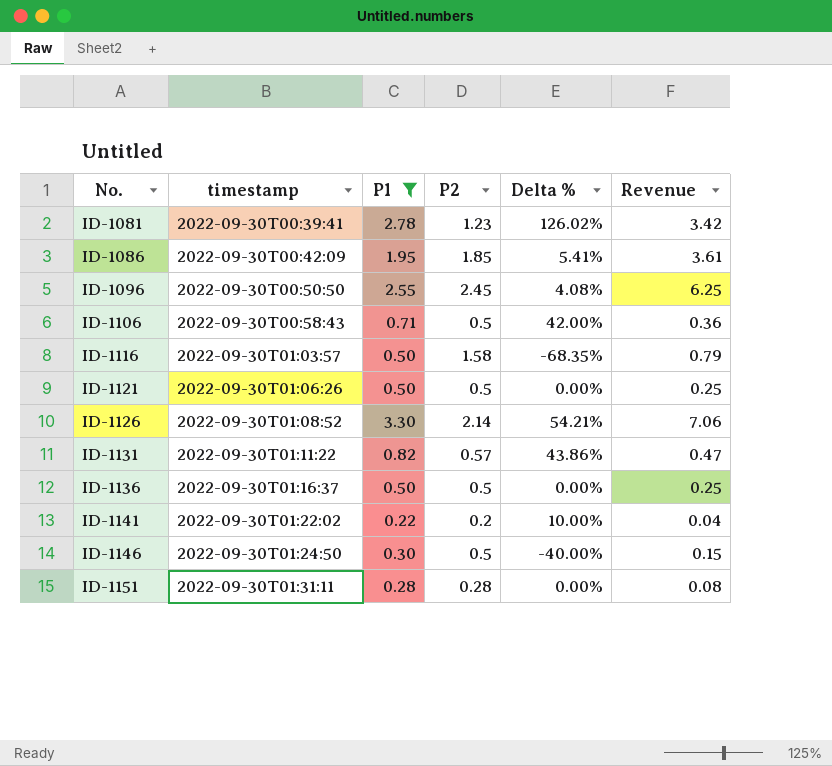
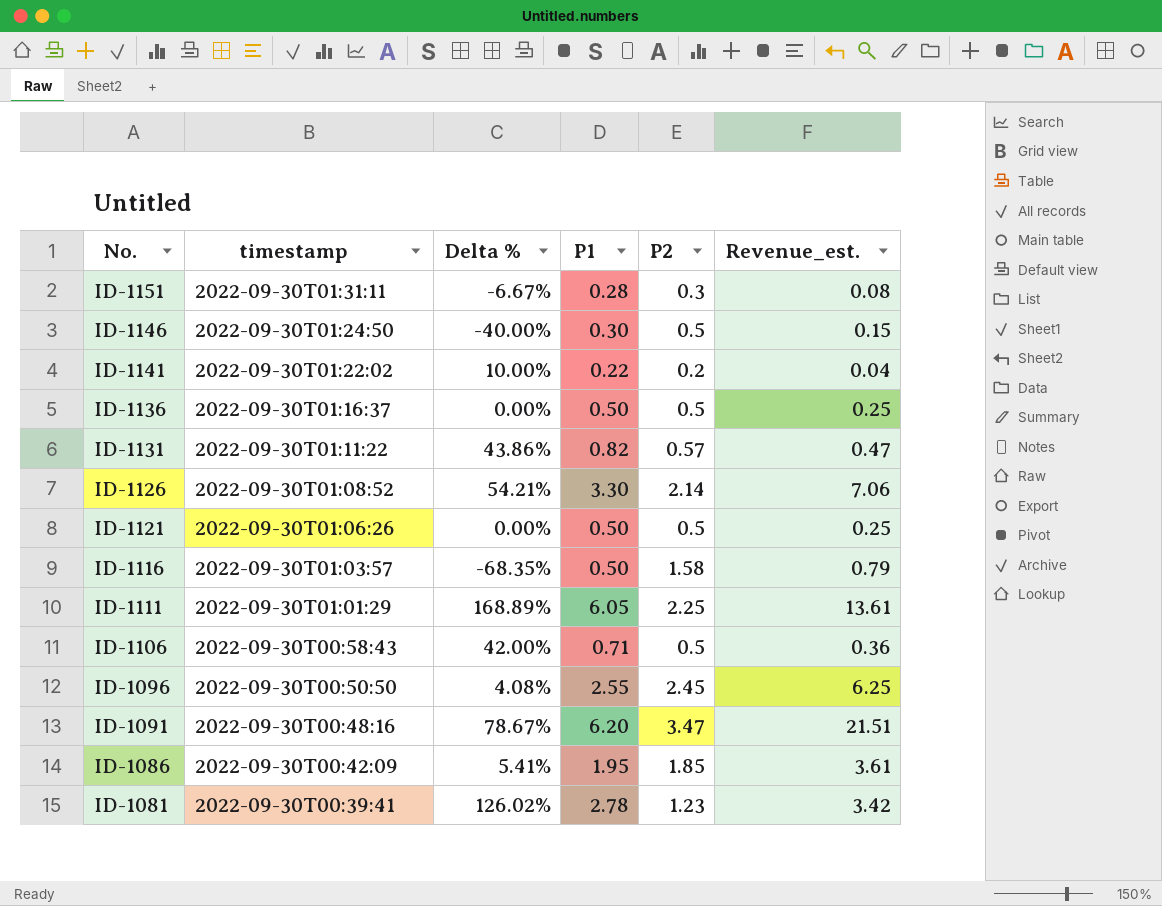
filter: P1 <= 3.30 -> none
row order: No. ascending -> No. descending
column Delta % | position: 5 -> 3
column name: Revenue -> Revenue_est.
ID-1151 | Delta %: 0.00% -> -6.67%
ID-1151 | P2: 0.28 -> 0.3

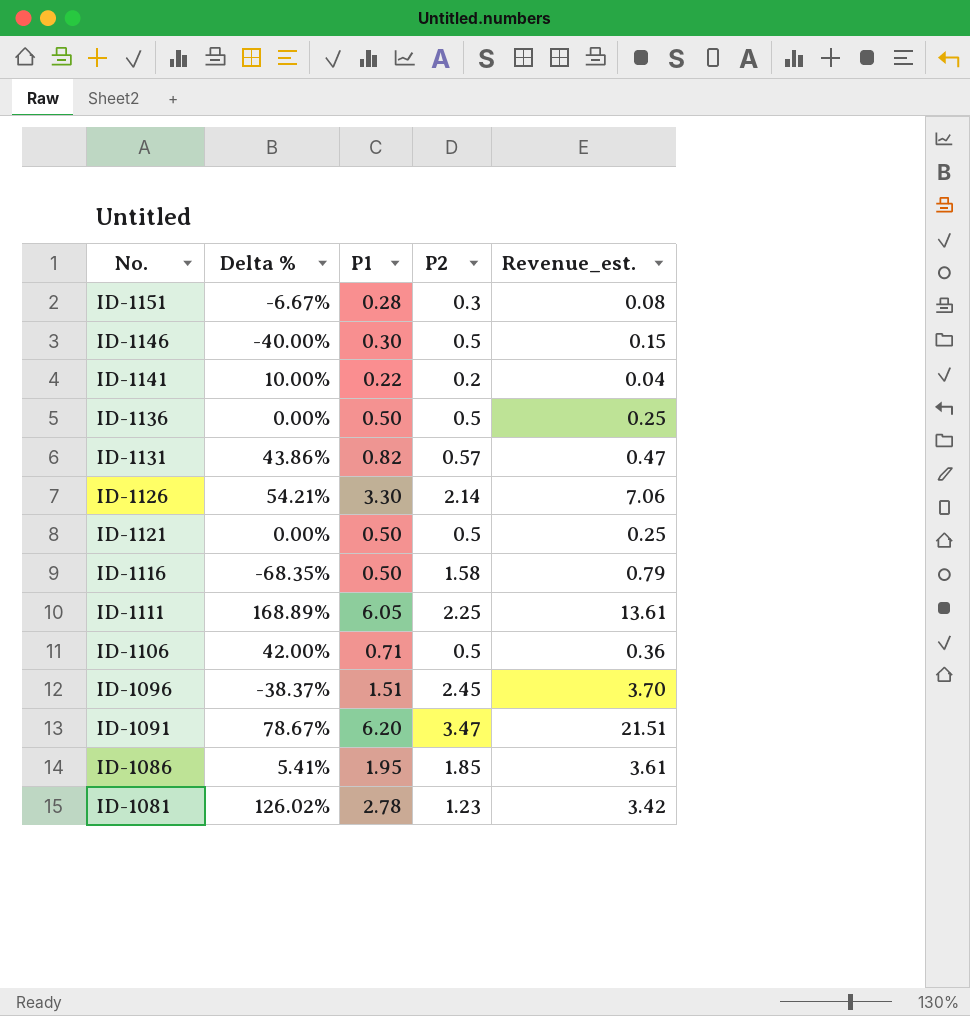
column timestamp | position: 2 -> none
ID-1096 | Delta %: 4.08% -> -38.37%
ID-1096 | P1: 2.55 -> 1.51
ID-1096 | Revenue_est.: 6.25 -> 3.70

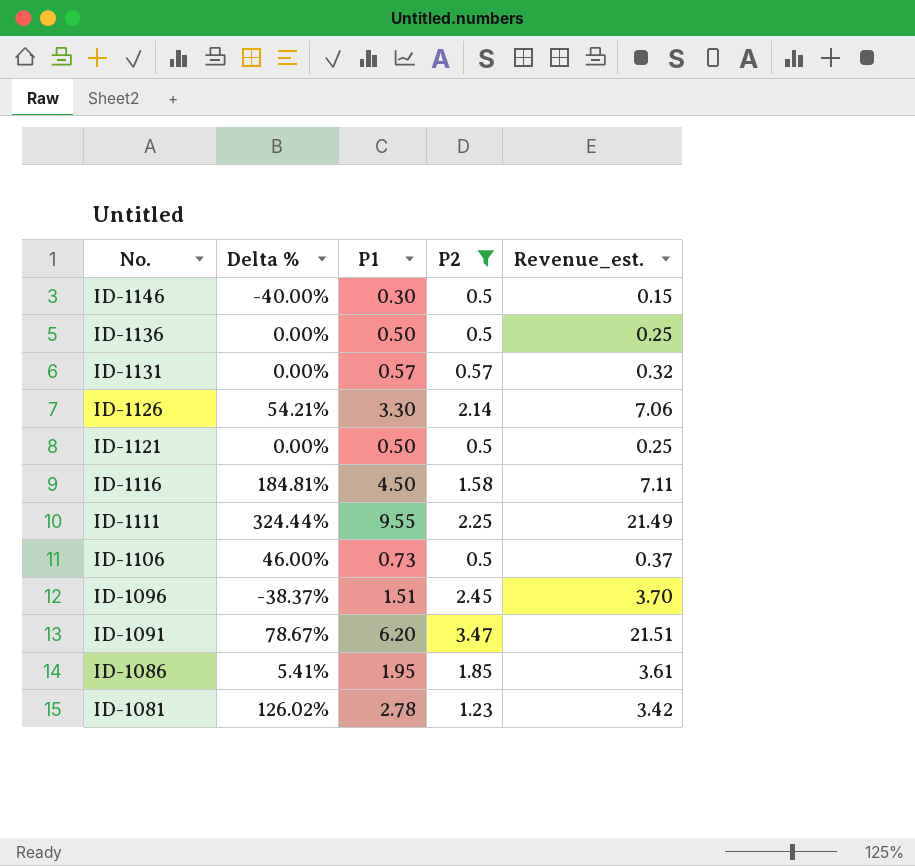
filter: none -> P2 >= 0.5
ID-1131 | Delta %: 43.86% -> 0.00%
ID-1131 | P1: 0.82 -> 0.57
ID-1131 | Revenue_est.: 0.47 -> 0.32
ID-1116 | Delta %: -68.35% -> 184.81%
ID-1116 | P1: 0.50 -> 4.50
ID-1116 | Revenue_est.: 0.79 -> 7.11
ID-1111 | Delta %: 168.89% -> 324.44%
ID-1111 | P1: 6.05 -> 9.55
ID-1111 | Revenue_est.: 13.61 -> 21.49
ID-1106 | Delta %: 42.00% -> 46.00%
ID-1106 | P1: 0.71 -> 0.73
ID-1106 | Revenue_est.: 0.36 -> 0.37

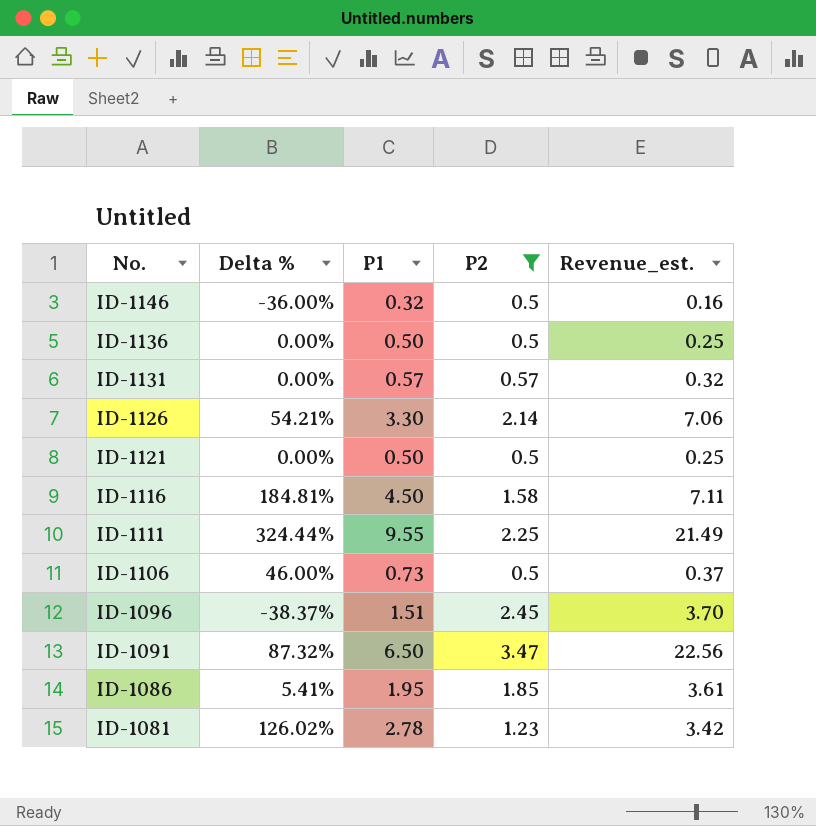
ID-1146 | Delta %: -40.00% -> -36.00%
ID-1146 | P1: 0.30 -> 0.32
ID-1146 | Revenue_est.: 0.15 -> 0.16
ID-1091 | Delta %: 78.67% -> 87.32%
ID-1091 | P1: 6.20 -> 6.50
ID-1091 | Revenue_est.: 21.51 -> 22.56

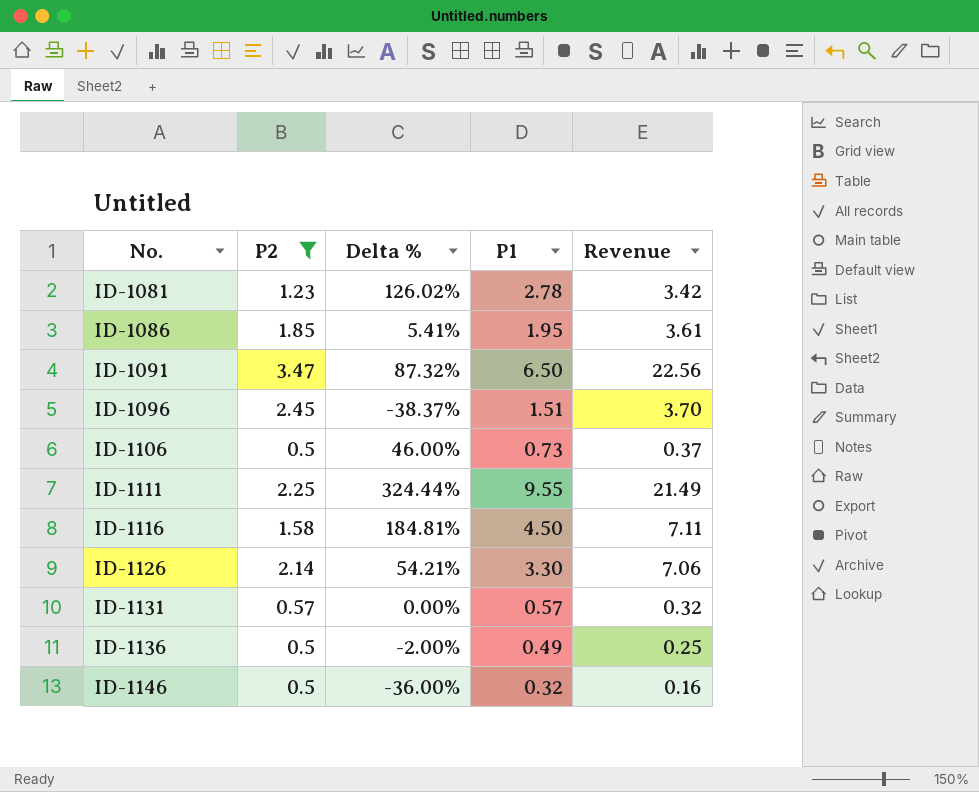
row order: No. descending -> No. ascending
column P2 | position: 4 -> 2
column name: Revenue_est. -> Revenue
row ID-1121: 0.00% | 0.50 | 0.5 | 0.25 -> none
ID-1136 | Delta %: 0.00% -> -2.00%
ID-1136 | P1: 0.50 -> 0.49

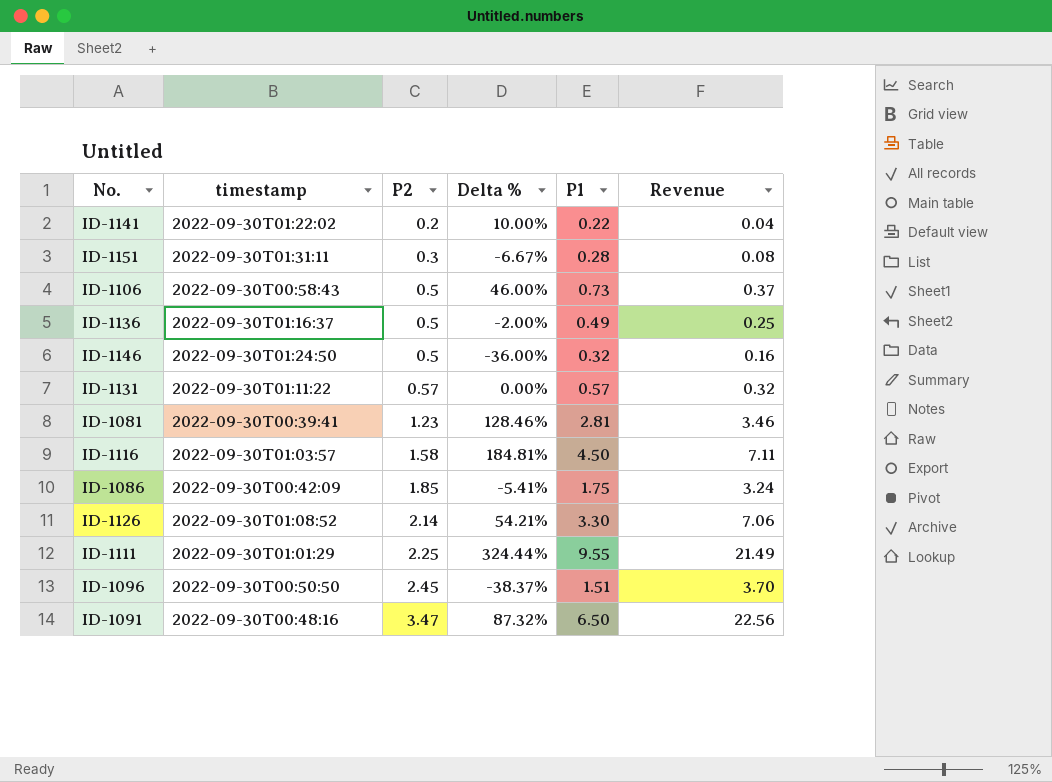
filter: P2 >= 0.5 -> none
row order: No. ascending -> P2 ascending
column timestamp | position: none -> 2
ID-1081 | Delta %: 126.02% -> 128.46%
ID-1081 | P1: 2.78 -> 2.81
ID-1081 | Revenue: 3.42 -> 3.46
ID-1086 | Delta %: 5.41% -> -5.41%
ID-1086 | P1: 1.95 -> 1.75
ID-1086 | Revenue: 3.61 -> 3.24

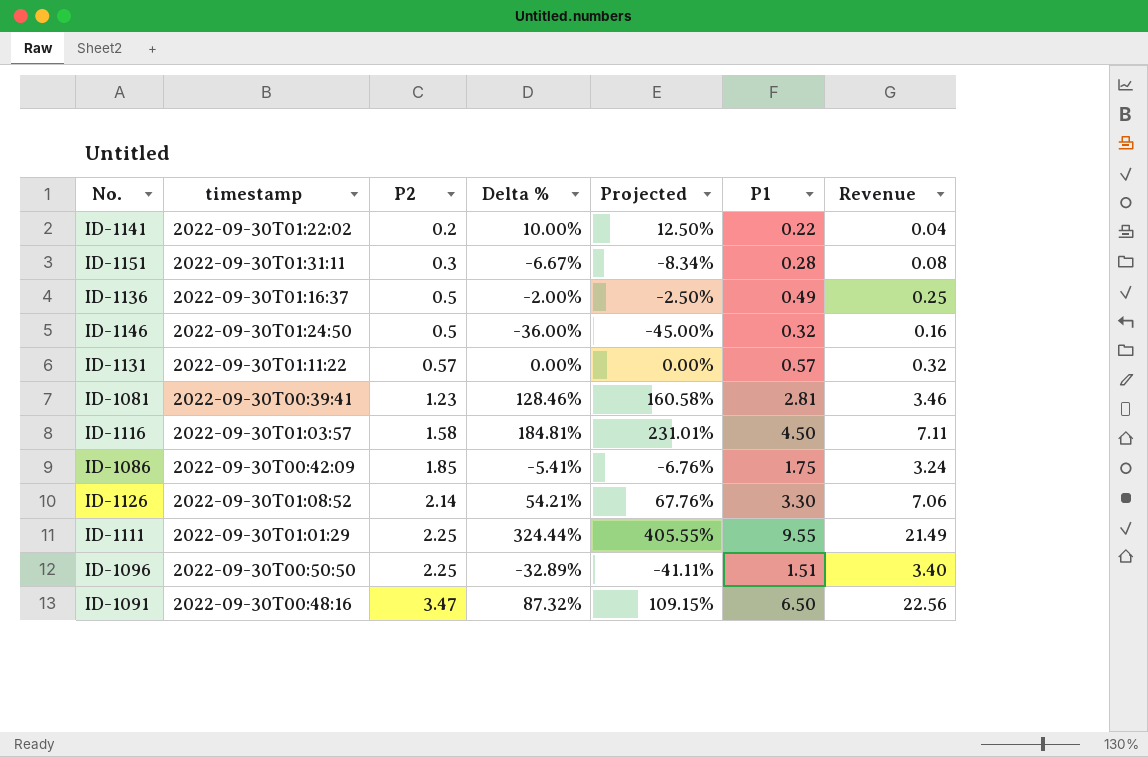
column Projected | formula: none -> [Delta %] * 1.25
row ID-1106: 2022-09-30T00:58:43 | 0.5 | 46.00% | 0.73 | 0.37 -> none
ID-1096 | P2: 2.45 -> 2.25
ID-1096 | Delta %: -38.37% -> -32.89%
ID-1096 | Revenue: 3.70 -> 3.40

